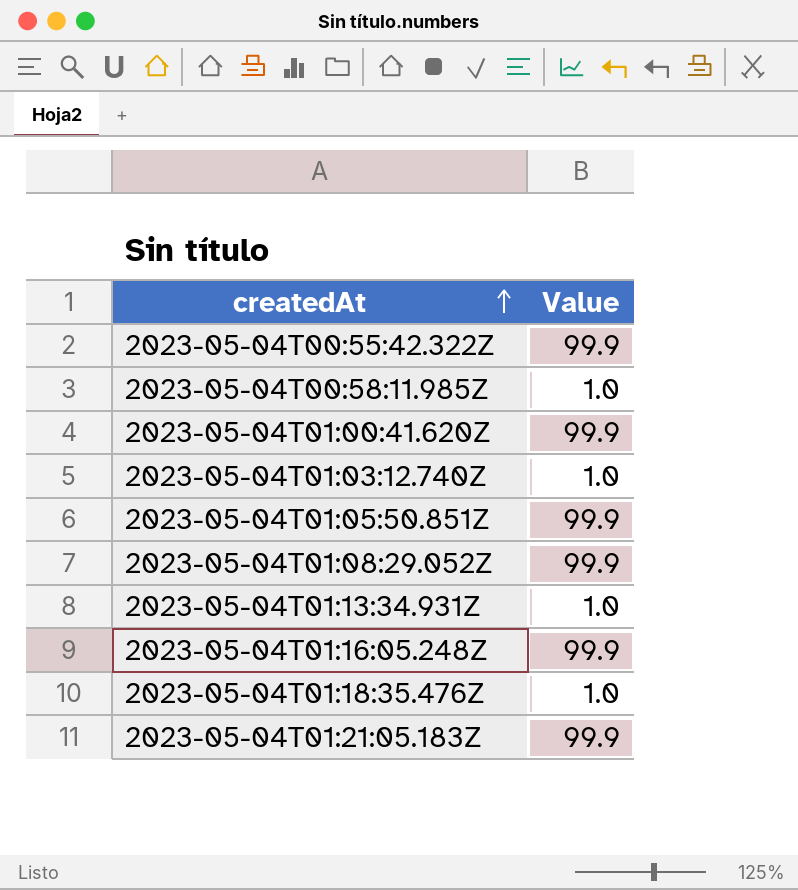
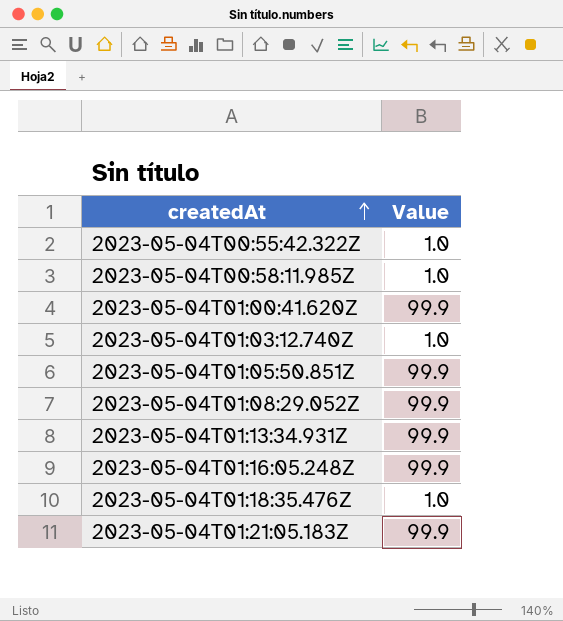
2023-05-04T00:55:42.322Z | Value: 99.9 -> 1.0
2023-05-04T01:13:34.931Z | Value: 1.0 -> 99.9

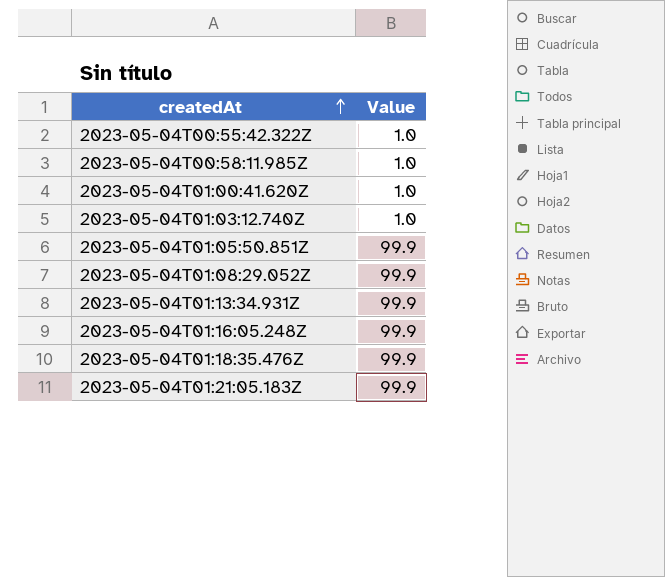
2023-05-04T01:00:41.620Z | Value: 99.9 -> 1.0
2023-05-04T01:18:35.476Z | Value: 1.0 -> 99.9

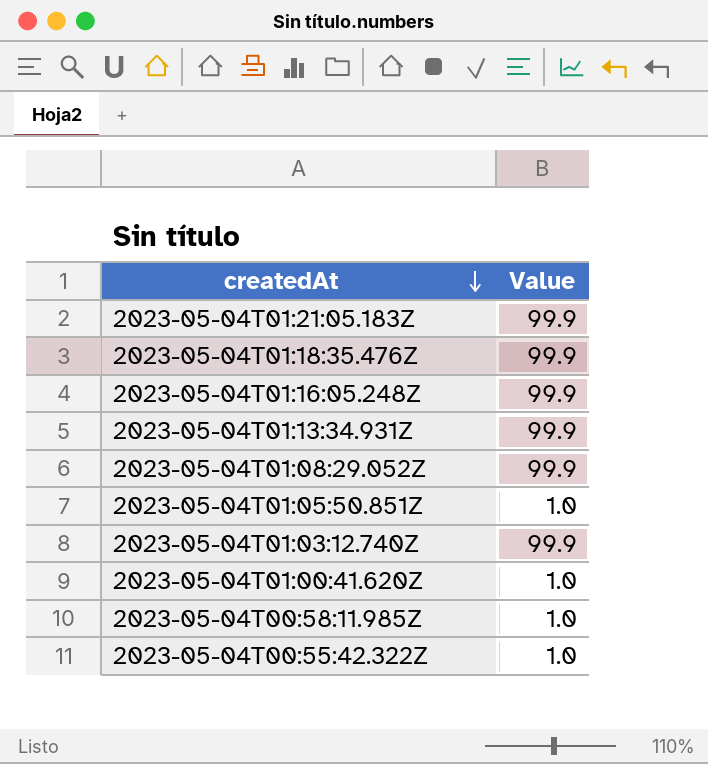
row order: createdAt ascending -> createdAt descending
2023-05-04T01:05:50.851Z | Value: 99.9 -> 1.0
2023-05-04T01:03:12.740Z | Value: 1.0 -> 99.9

